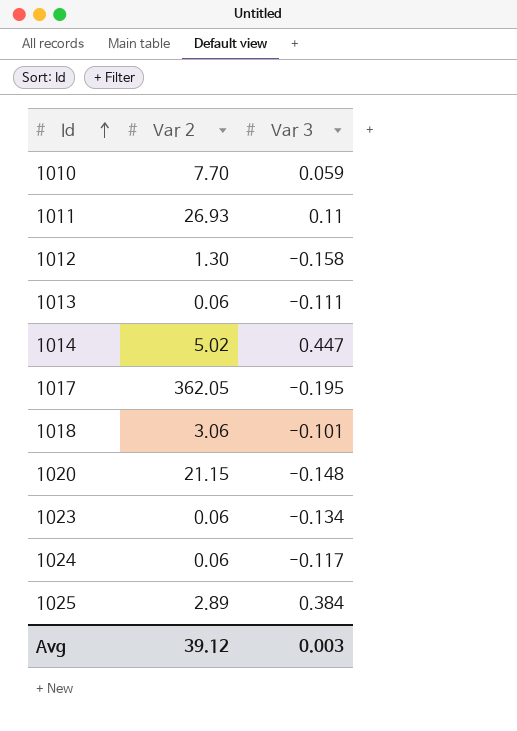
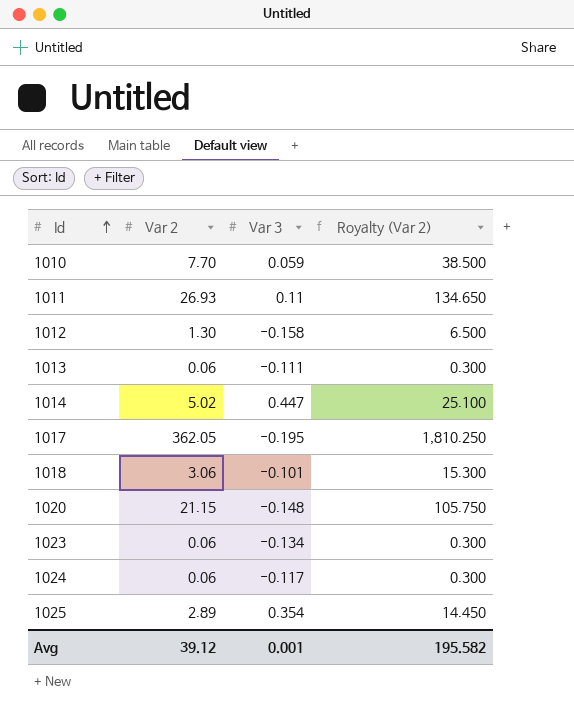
column Royalty (Var 2) | formula: none -> [Var 2] * 5
1025 | Var 3: 0.384 -> 0.354
Avg | Var 3: 0.003 -> 0.001

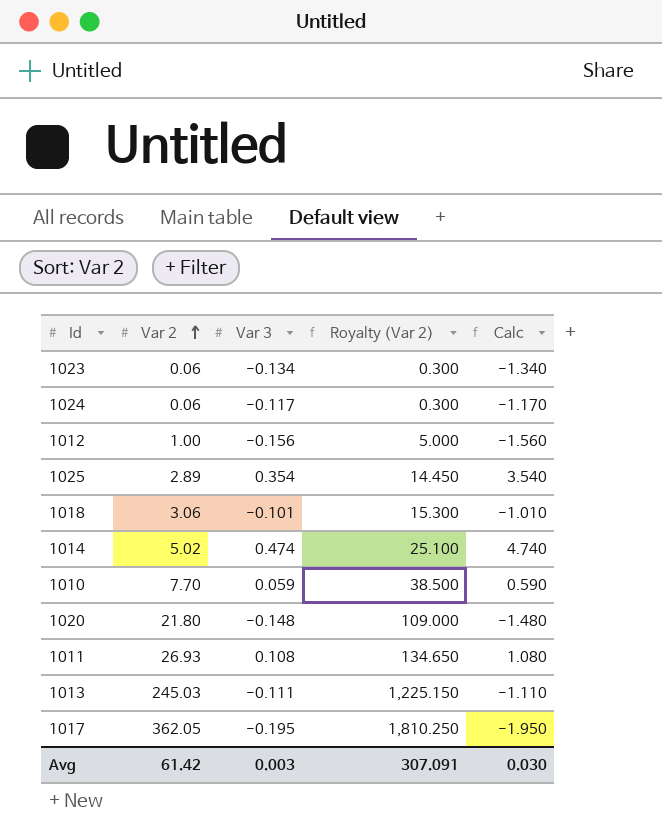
row order: Id ascending -> Var 2 ascending
column Calc | formula: none -> [Var 3] * 10
1012 | Var 2: 1.30 -> 1.00
1012 | Var 3: -0.158 -> -0.156
1012 | Royalty (Var 2): 6.500 -> 5.000
1014 | Var 3: 0.447 -> 0.474
1020 | Var 2: 21.15 -> 21.80
1020 | Royalty (Var 2): 105.750 -> 109.000
1011 | Var 3: 0.11 -> 0.108
1013 | Var 2: 0.06 -> 245.03
1013 | Royalty (Var 2): 0.300 -> 1,225.150
Avg | Var 2: 39.12 -> 61.42
Avg | Var 3: 0.001 -> 0.003
Avg | Royalty (Var 2): 195.582 -> 307.091

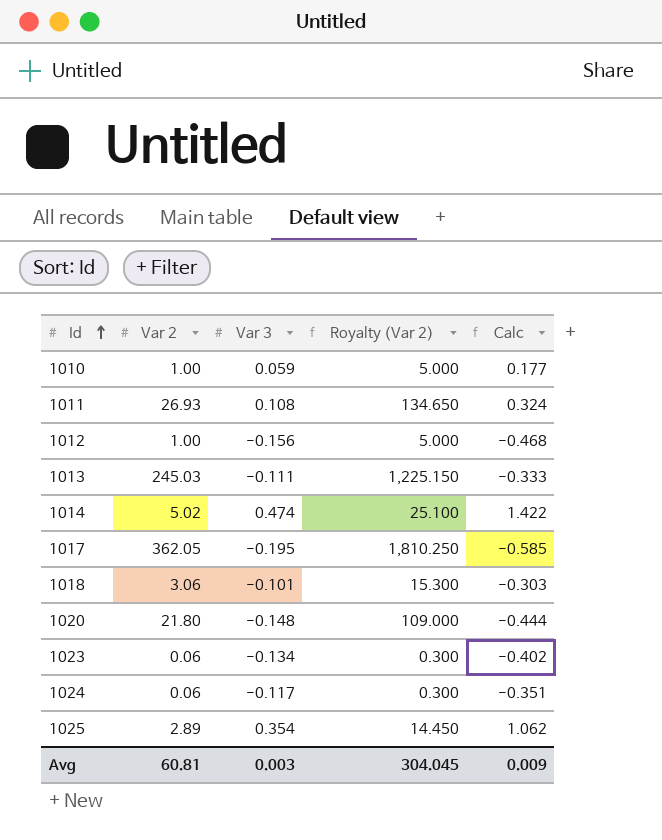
row order: Var 2 ascending -> Id ascending
column Calc | formula: [Var 3] * 10 -> [Var 3] * 3
1010 | Var 2: 7.70 -> 1.00
1010 | Royalty (Var 2): 38.500 -> 5.000
Avg | Var 2: 61.42 -> 60.81
Avg | Royalty (Var 2): 307.091 -> 304.045
Avg | Calc: 0.030 -> 0.009

